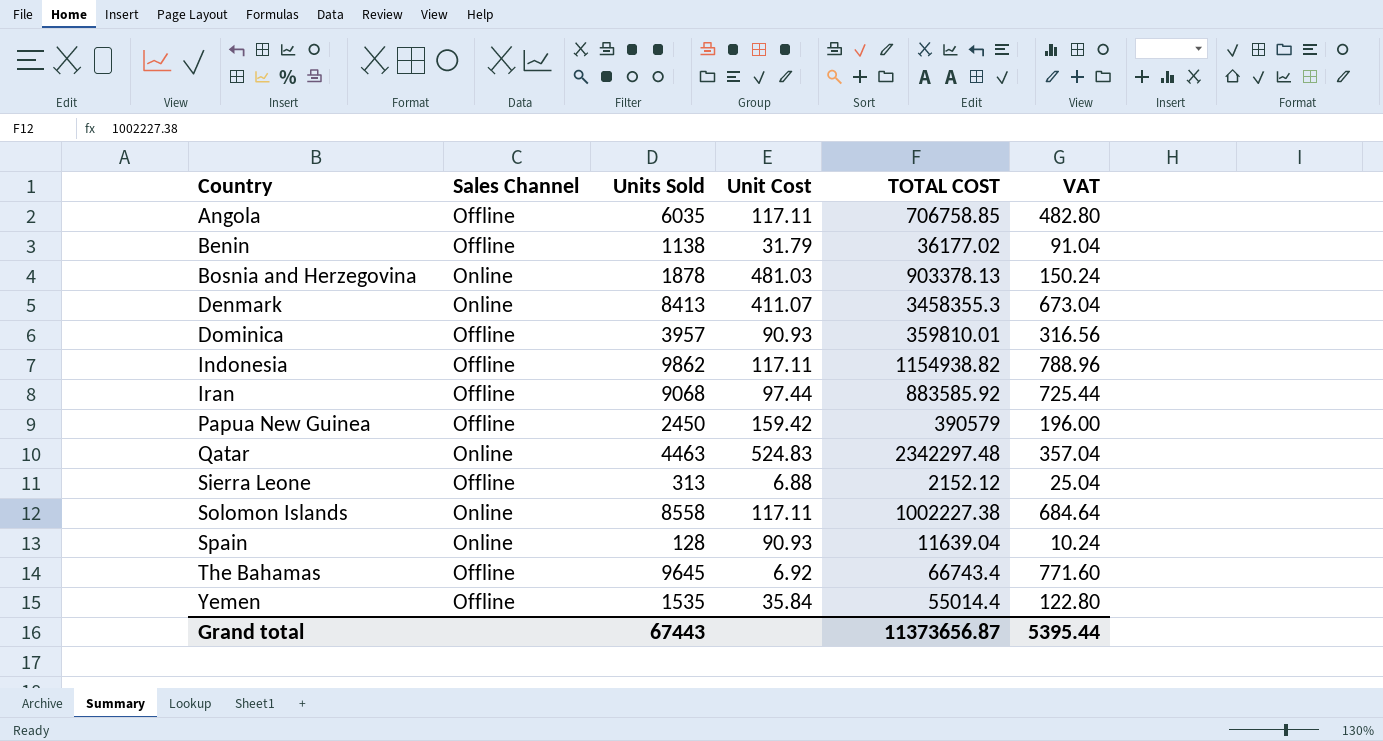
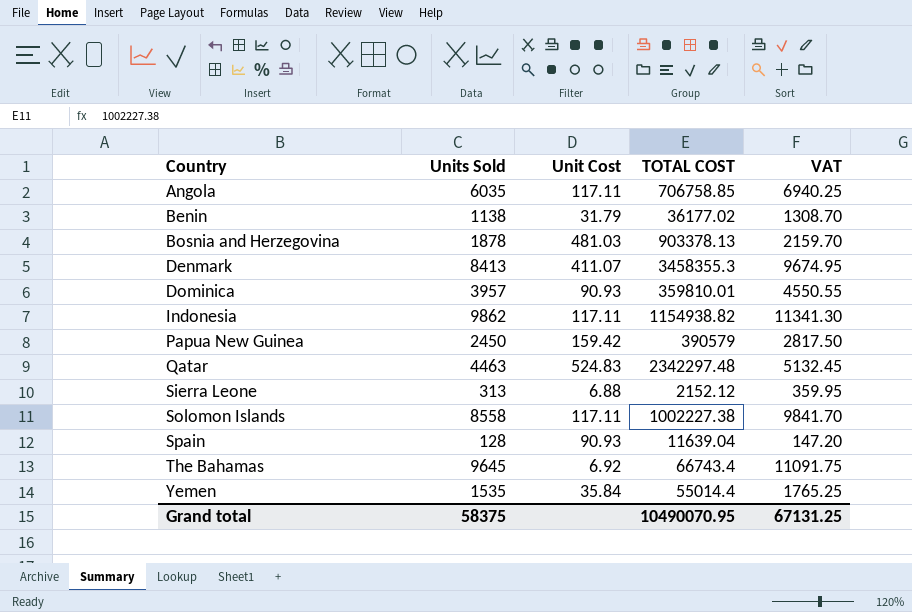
column Sales Channel | position: 2 -> none
column VAT | formula: [Units Sold] * 0.08 -> [Units Sold] * 1.15
row Iran: Offline | 9068 | 97.44 | 883585.92 | 725.44 -> none
Grand total | Units Sold: 67443 -> 58375
Grand total | TOTAL COST: 11373656.87 -> 10490070.95
Grand total | VAT: 5395.44 -> 67131.25

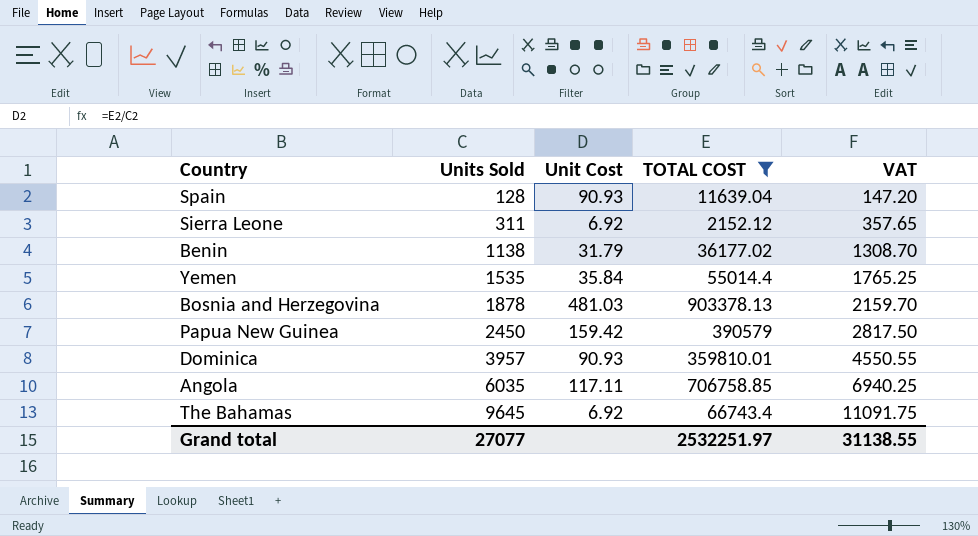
filter: none -> TOTAL COST <= 903378.13
row order: Country ascending -> Units Sold ascending
Sierra Leone | Units Sold: 313 -> 311
Sierra Leone | Unit Cost: 6.88 -> 6.92
Sierra Leone | VAT: 359.95 -> 357.65
Grand total | Units Sold: 58375 -> 27077
Grand total | TOTAL COST: 10490070.95 -> 2532251.97
Grand total | VAT: 67131.25 -> 31138.55

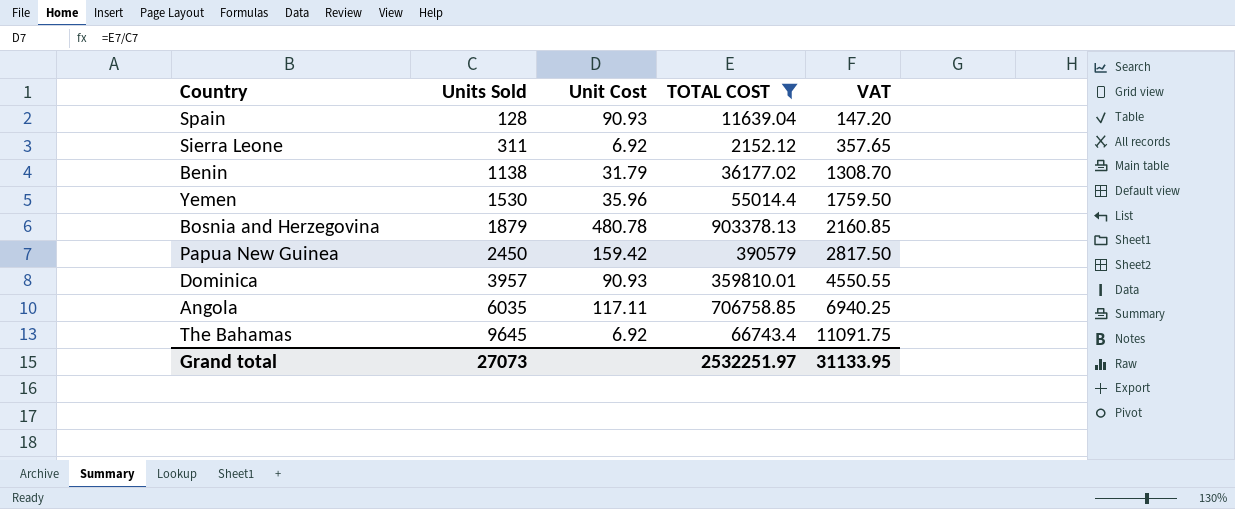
Yemen | Units Sold: 1535 -> 1530
Yemen | Unit Cost: 35.84 -> 35.96
Yemen | VAT: 1765.25 -> 1759.50
Bosnia and Herzegovina | Units Sold: 1878 -> 1879
Bosnia and Herzegovina | Unit Cost: 481.03 -> 480.78
Bosnia and Herzegovina | VAT: 2159.70 -> 2160.85
Grand total | Units Sold: 27077 -> 27073
Grand total | VAT: 31138.55 -> 31133.95

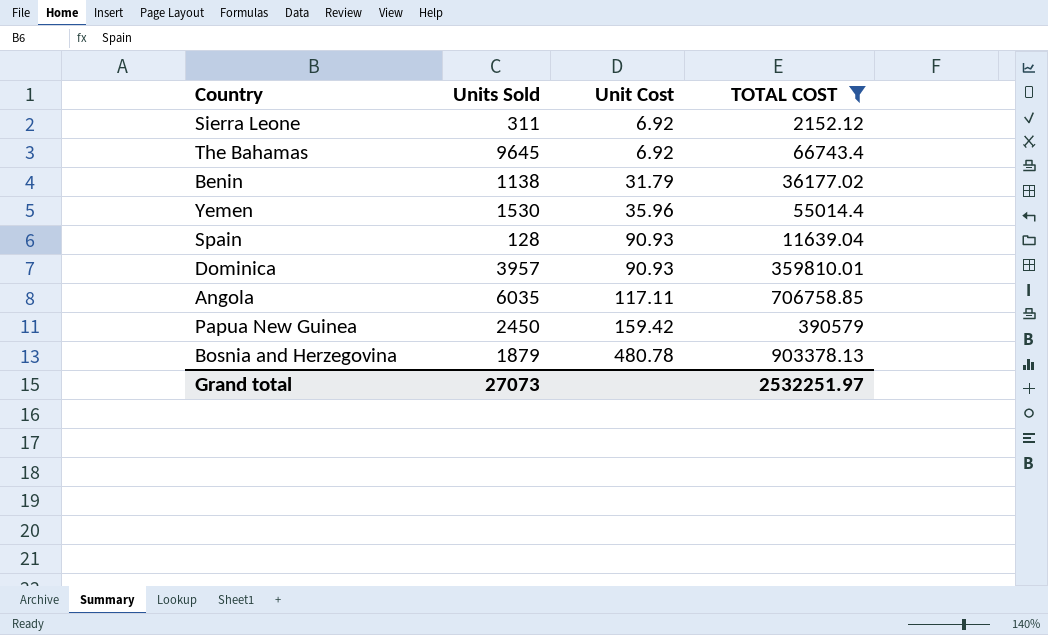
row order: Units Sold ascending -> Unit Cost ascending
column VAT | formula: [Units Sold] * 1.15 -> none

